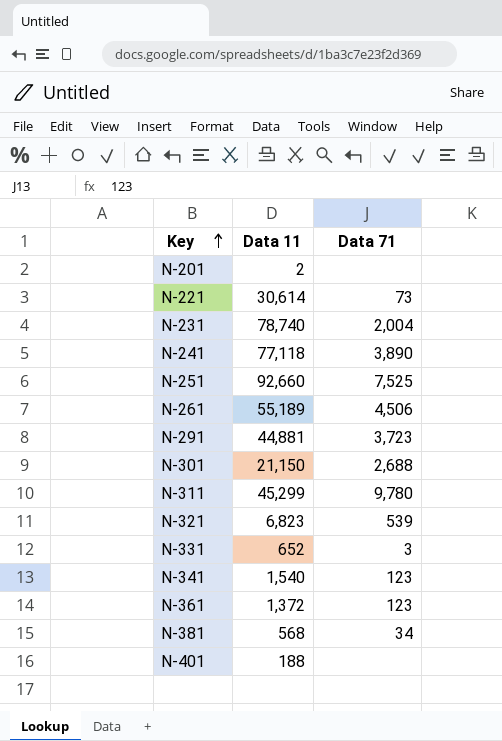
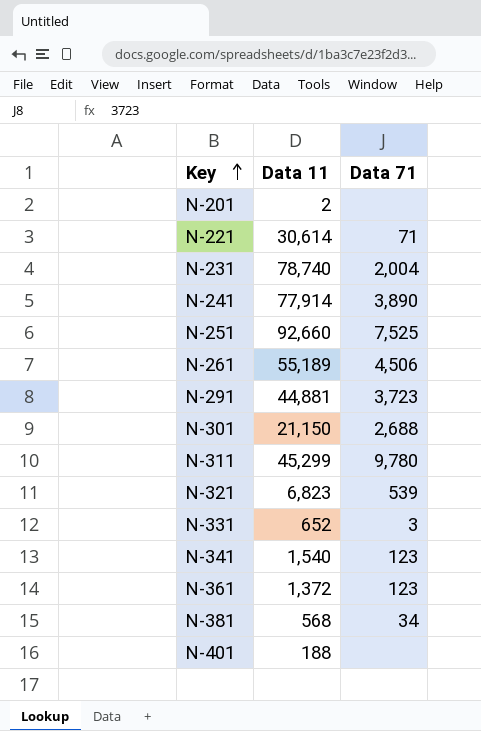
N-221 | Data 71: 73 -> 71
N-241 | Data 11: 77,118 -> 77,914

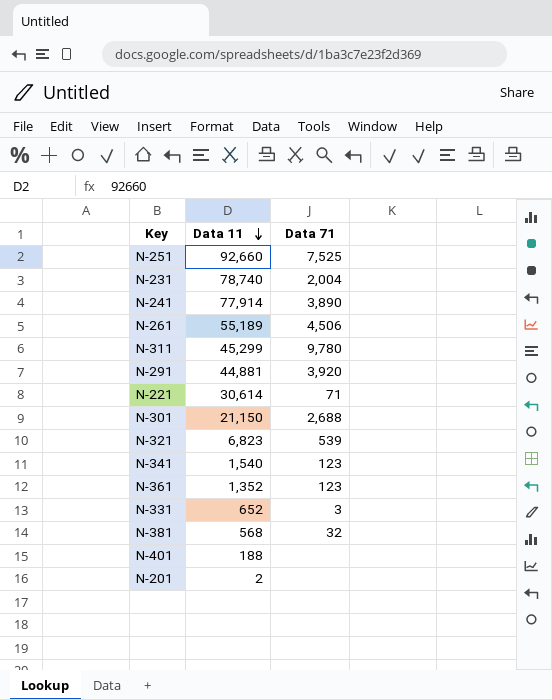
row order: Key ascending -> Data 11 descending
N-291 | Data 71: 3,723 -> 3,920
N-361 | Data 11: 1,372 -> 1,352
N-381 | Data 71: 34 -> 32

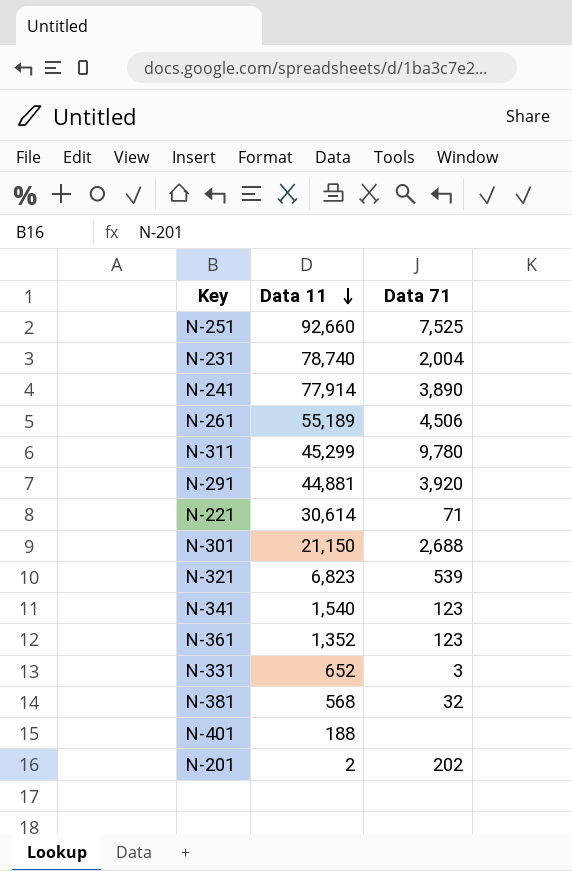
N-201 | Data 71: none -> 202

